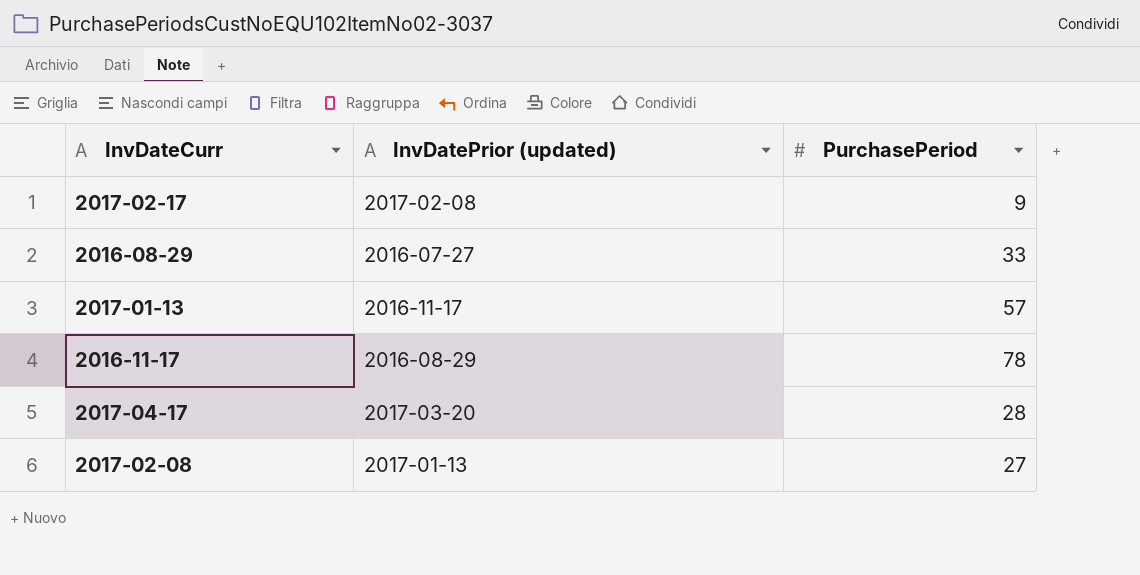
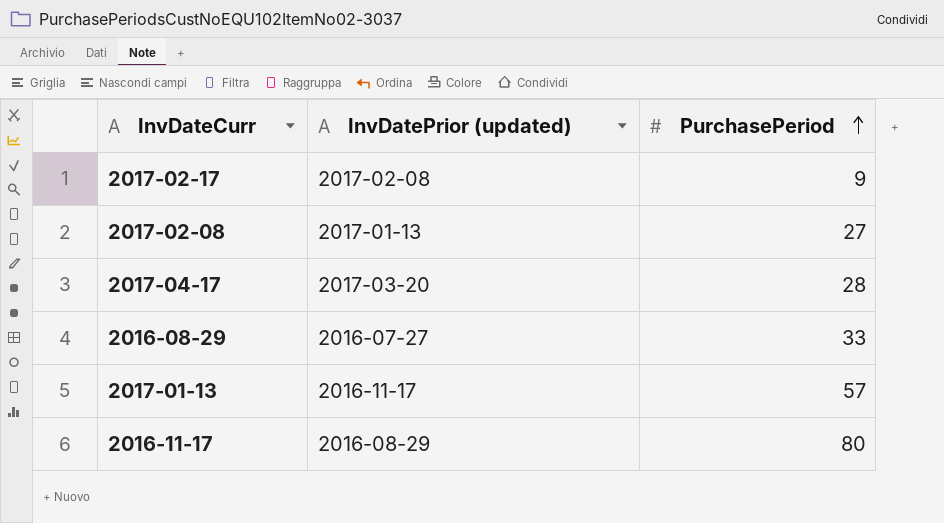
row order: none -> PurchasePeriod ascending
2016-11-17 | PurchasePeriod: 78 -> 80

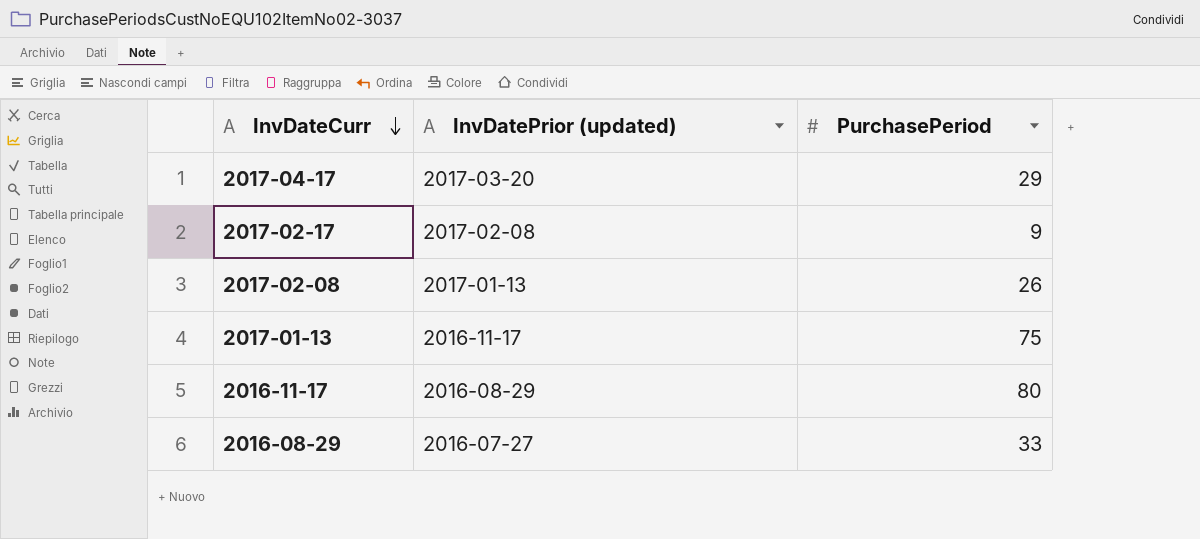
row order: PurchasePeriod ascending -> InvDateCurr descending
2017-04-17 | PurchasePeriod: 28 -> 29
2017-02-08 | PurchasePeriod: 27 -> 26
2017-01-13 | PurchasePeriod: 57 -> 75

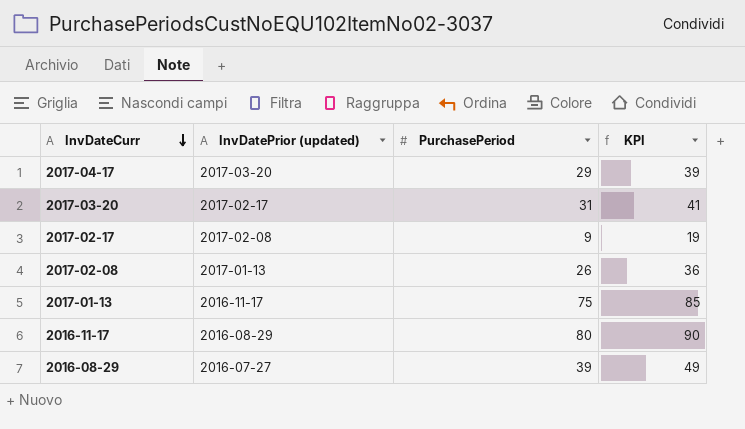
column KPI | formula: none -> [PurchasePeriod] + 10
row 2017-03-20: none -> 2017-02-17 | 31 | 41
2016-08-29 | PurchasePeriod: 33 -> 39

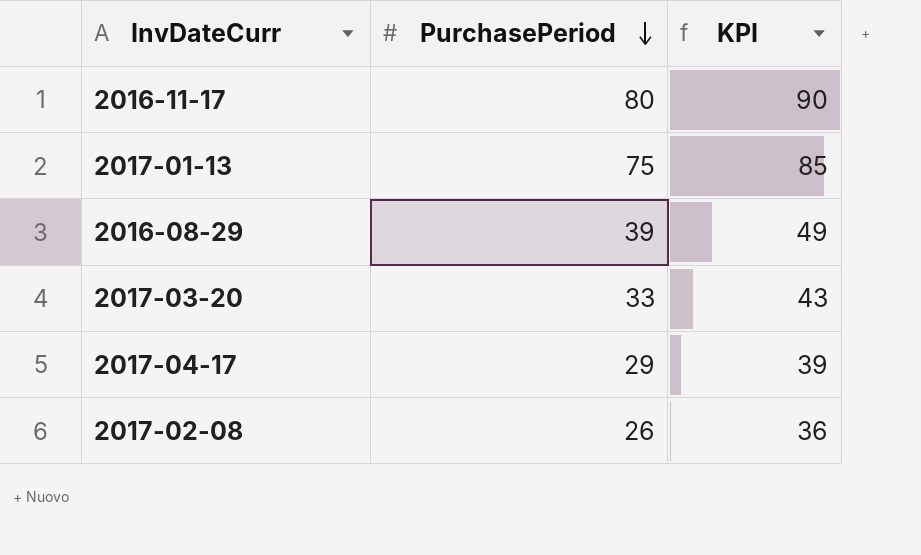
row order: InvDateCurr descending -> PurchasePeriod descending
column InvDatePrior (updated) | position: 2 -> none
row 2017-02-17: 2017-02-08 | 9 | 19 -> none
2017-03-20 | PurchasePeriod: 31 -> 33
2017-03-20 | KPI: 41 -> 43

